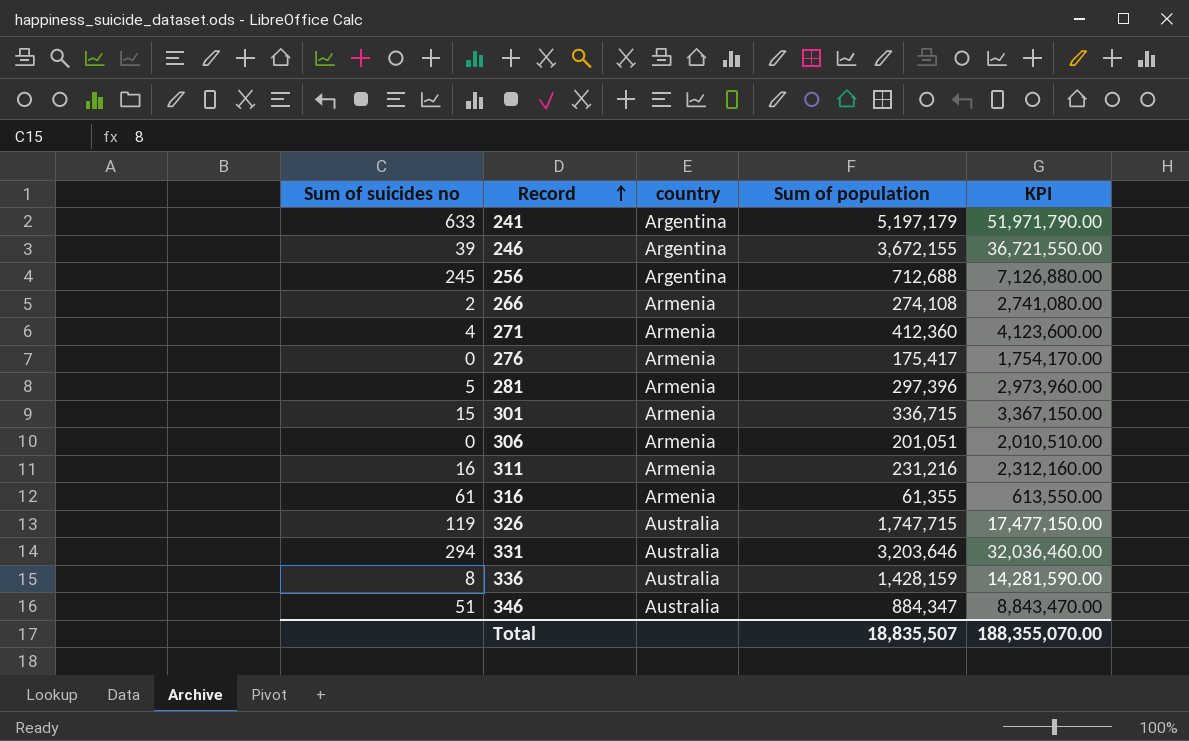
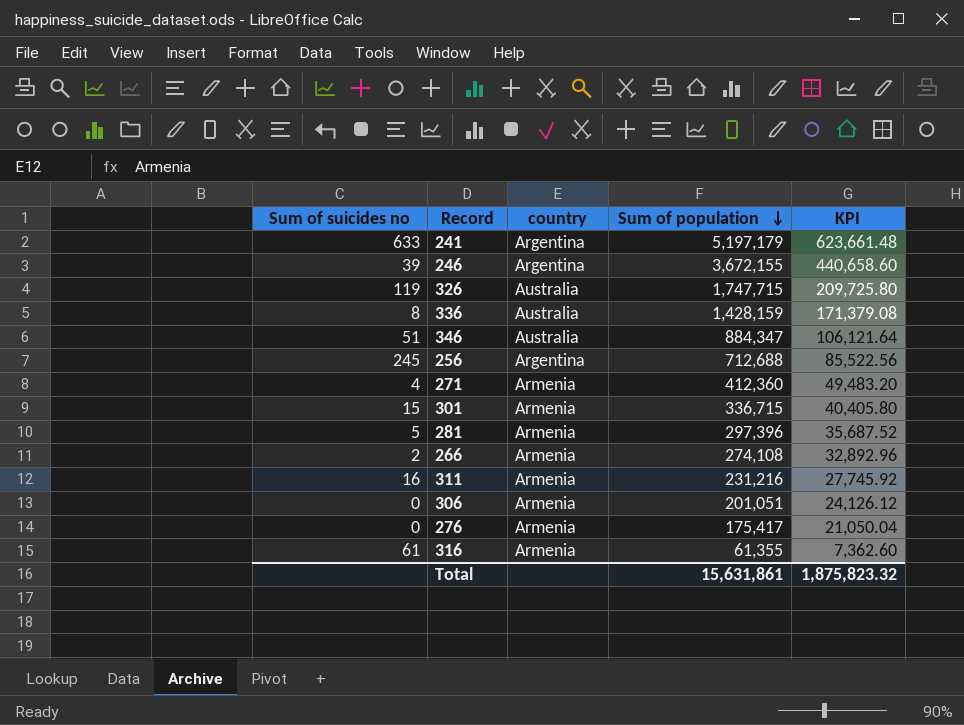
row order: Record ascending -> Sum of population descending
column KPI | formula: [Sum of population] * 10 -> [Sum of population] * 0.12
row 331: 294 | Australia | 3,203,646 | 32,036,460.00 -> none
Total | Sum of population: 18,835,507 -> 15,631,861
Total | KPI: 188,355,070.00 -> 1,875,823.32

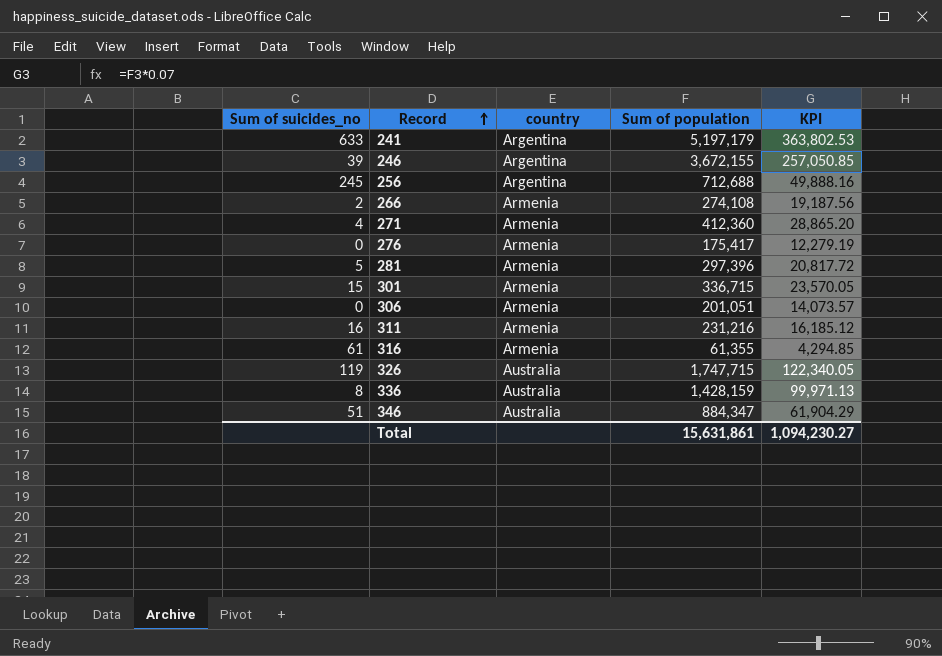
row order: Sum of population descending -> Record ascending
column name: Sum of suicides no -> Sum of suicides_no
column KPI | formula: [Sum of population] * 0.12 -> [Sum of population] * 0.07
Total | KPI: 1,875,823.32 -> 1,094,230.27

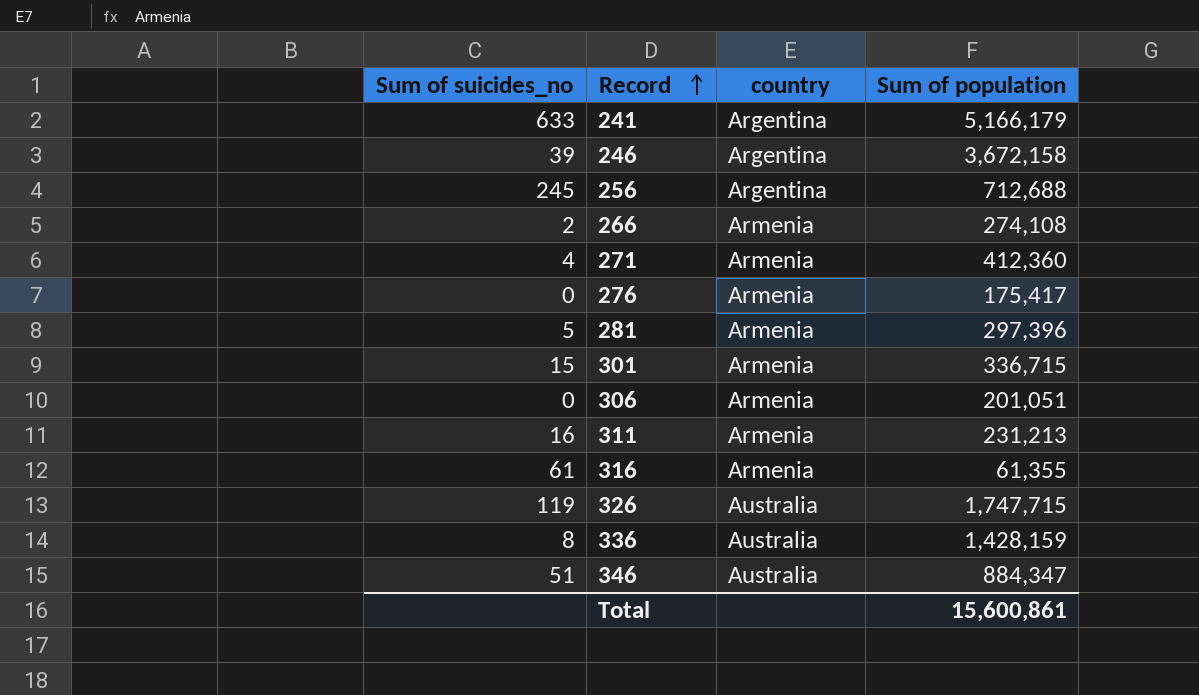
column KPI | formula: [Sum of population] * 0.07 -> none
241 | Sum of population: 5,197,179 -> 5,166,179
246 | Sum of population: 3,672,155 -> 3,672,158
311 | Sum of population: 231,216 -> 231,213
Total | Sum of population: 15,631,861 -> 15,600,861

